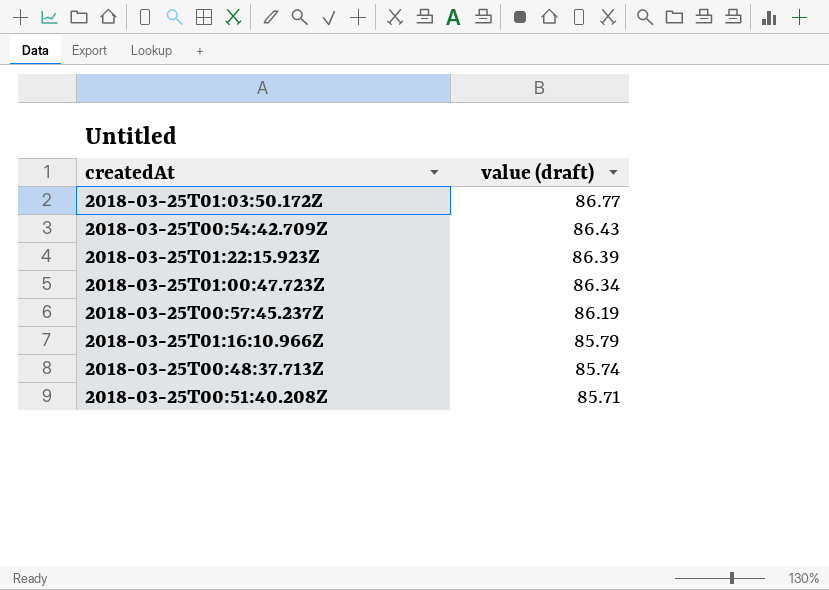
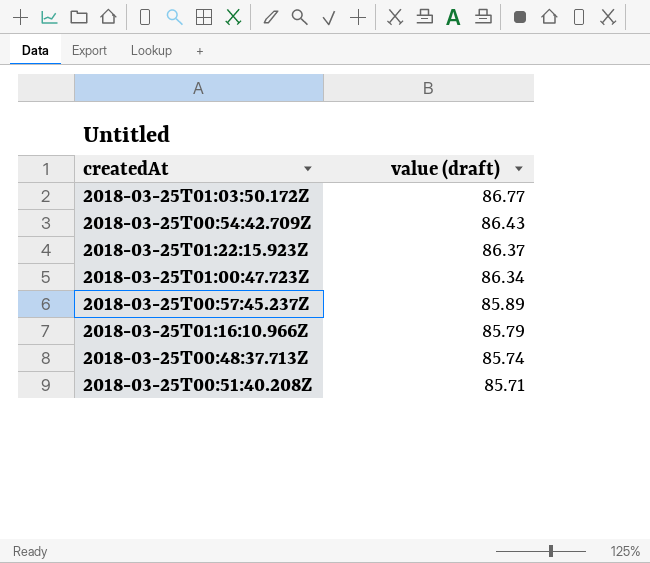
2018-03-25T01:22:15.923Z | value (draft): 86.39 -> 86.37
2018-03-25T00:57:45.237Z | value (draft): 86.19 -> 85.89

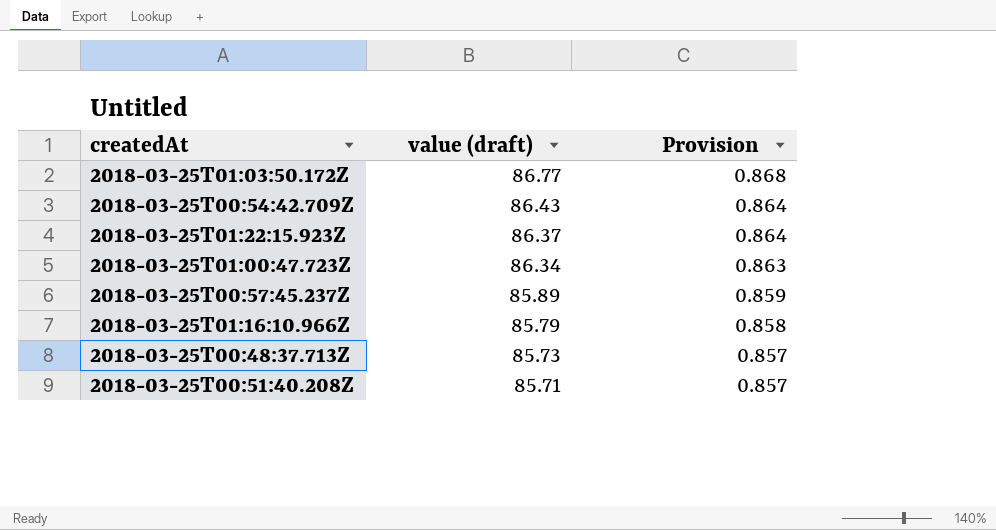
column Provision | formula: none -> [value (draft)] * 0.01
2018-03-25T00:48:37.713Z | value (draft): 85.74 -> 85.73

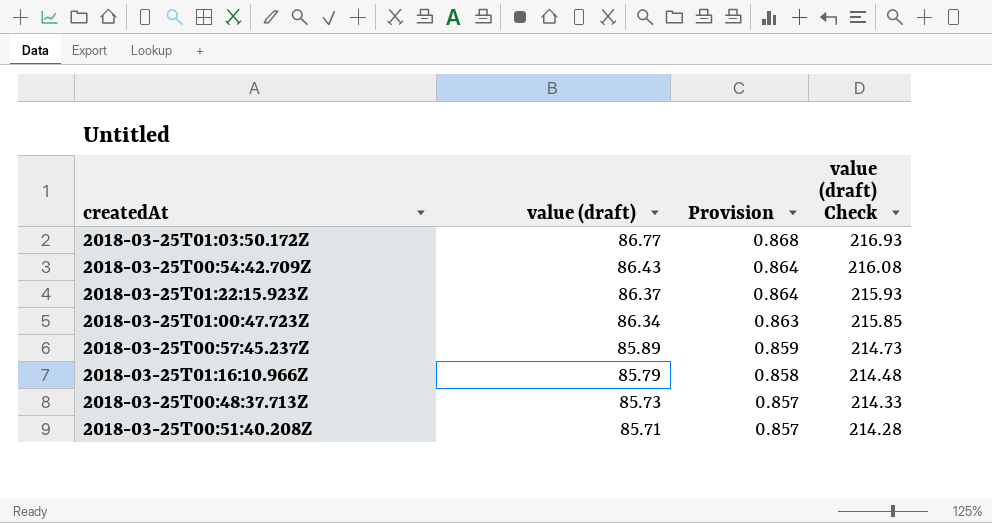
column value (draft) Check | formula: none -> [value (draft)] * 2.5

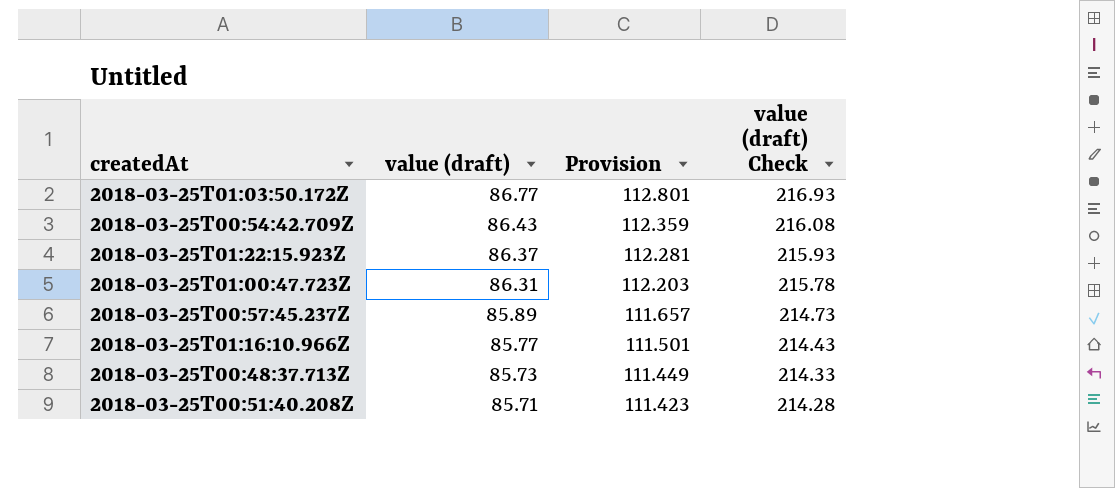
column Provision | formula: [value (draft)] * 0.01 -> [value (draft)] * 1.3
2018-03-25T01:00:47.723Z | value (draft): 86.34 -> 86.31
2018-03-25T01:00:47.723Z | value (draft) Check: 215.85 -> 215.78
2018-03-25T01:16:10.966Z | value (draft): 85.79 -> 85.77
2018-03-25T01:16:10.966Z | value (draft) Check: 214.48 -> 214.43

